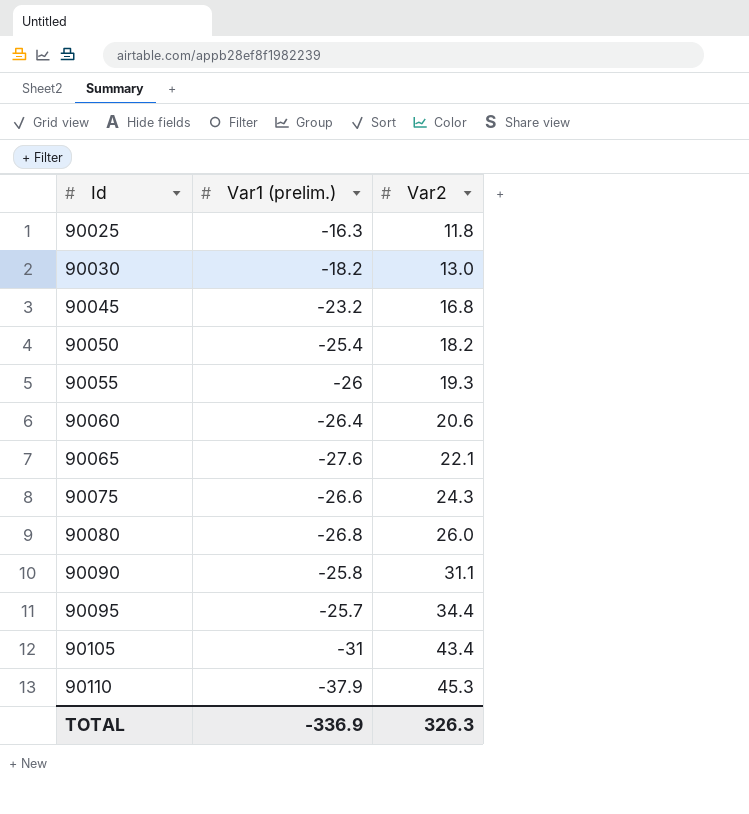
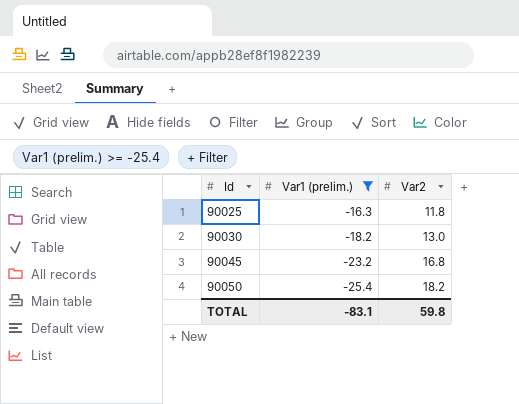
filter: none -> Var1 (prelim.) >= -25.4
TOTAL | Var1 (prelim.): -336.9 -> -83.1
TOTAL | Var2: 326.3 -> 59.8

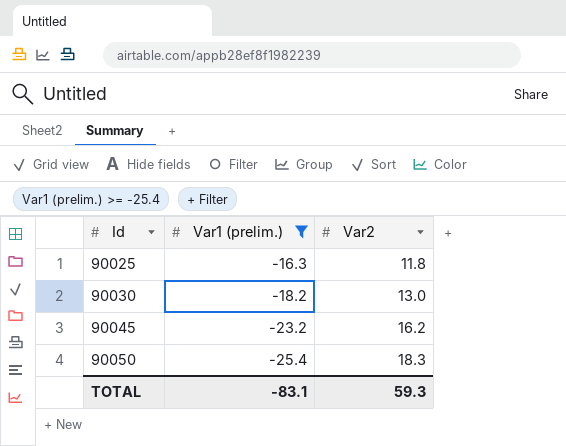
90045 | Var2: 16.8 -> 16.2
90050 | Var2: 18.2 -> 18.3
TOTAL | Var2: 59.8 -> 59.3

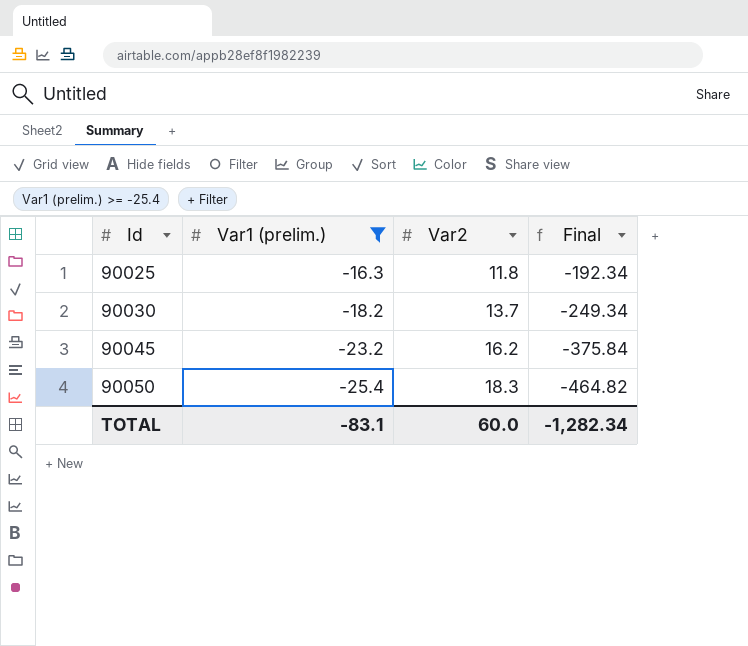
column Final | formula: none -> [Var1 (prelim.)] * [Var2]
90030 | Var2: 13.0 -> 13.7
TOTAL | Var2: 59.3 -> 60.0

